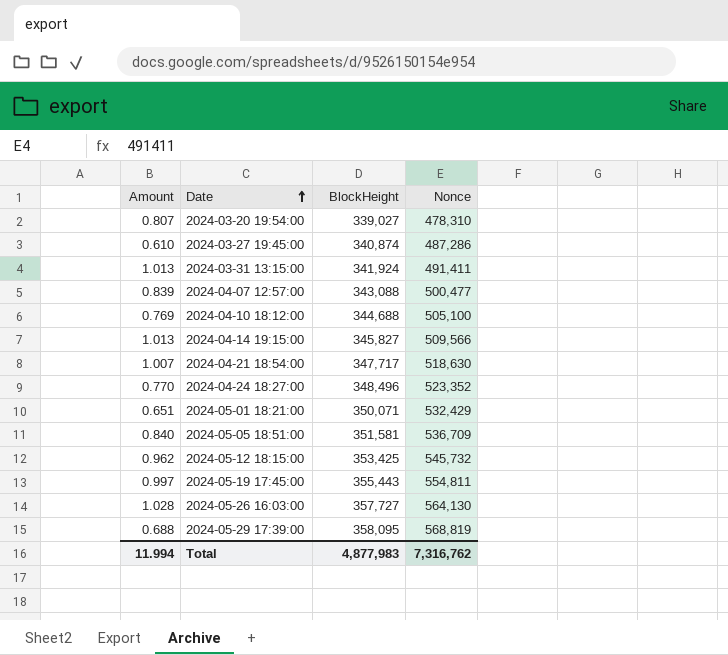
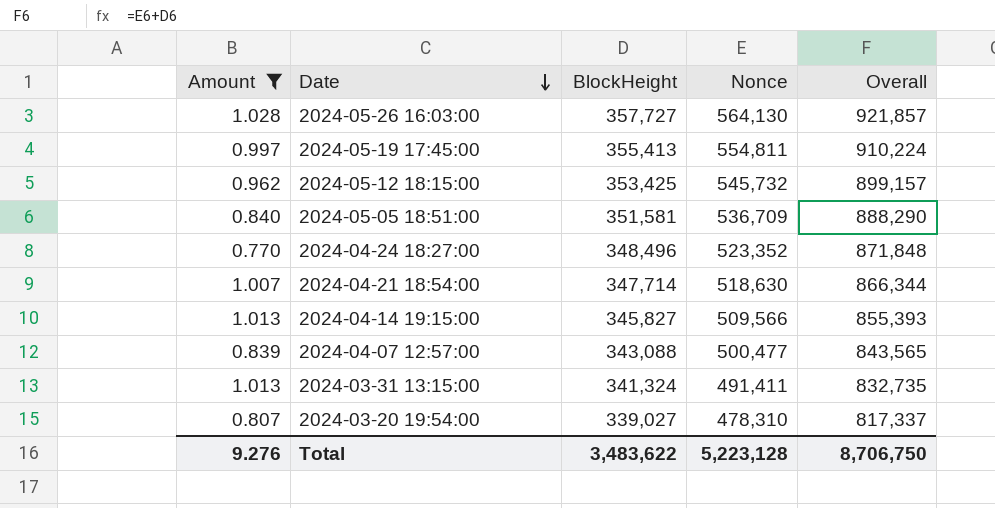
filter: none -> Amount >= 0.770
row order: Date ascending -> Date descending
column Overall | formula: none -> [BlockHeight] + [Nonce]
2024-05-19 17:45:00 | BlockHeight: 355,443 -> 355,413
2024-04-21 18:54:00 | BlockHeight: 347,717 -> 347,714
2024-03-31 13:15:00 | BlockHeight: 341,924 -> 341,324
Total | Amount: 11.994 -> 9.276
Total | BlockHeight: 4,877,983 -> 3,483,622
Total | Nonce: 7,316,762 -> 5,223,128

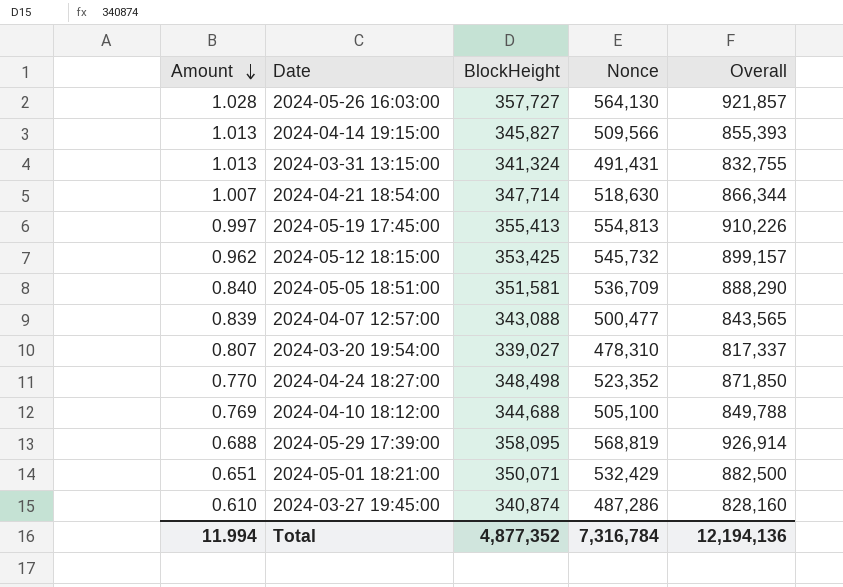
filter: Amount >= 0.770 -> none
row order: Date descending -> Amount descending
2024-03-31 13:15:00 | Nonce: 491,411 -> 491,431
2024-03-31 13:15:00 | Overall: 832,735 -> 832,755
2024-05-19 17:45:00 | Nonce: 554,811 -> 554,813
2024-05-19 17:45:00 | Overall: 910,224 -> 910,226
2024-04-24 18:27:00 | BlockHeight: 348,496 -> 348,498
2024-04-24 18:27:00 | Overall: 871,848 -> 871,850
Total | Amount: 9.276 -> 11.994
Total | BlockHeight: 3,483,622 -> 4,877,352
Total | Nonce: 5,223,128 -> 7,316,784
Total | Overall: 8,706,750 -> 12,194,136

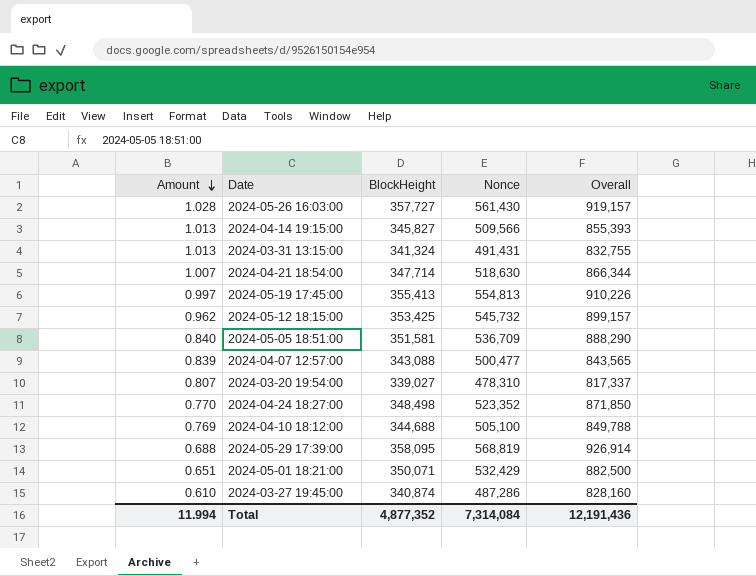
2024-05-26 16:03:00 | Nonce: 564,130 -> 561,430
2024-05-26 16:03:00 | Overall: 921,857 -> 919,157
Total | Nonce: 7,316,784 -> 7,314,084
Total | Overall: 12,194,136 -> 12,191,436

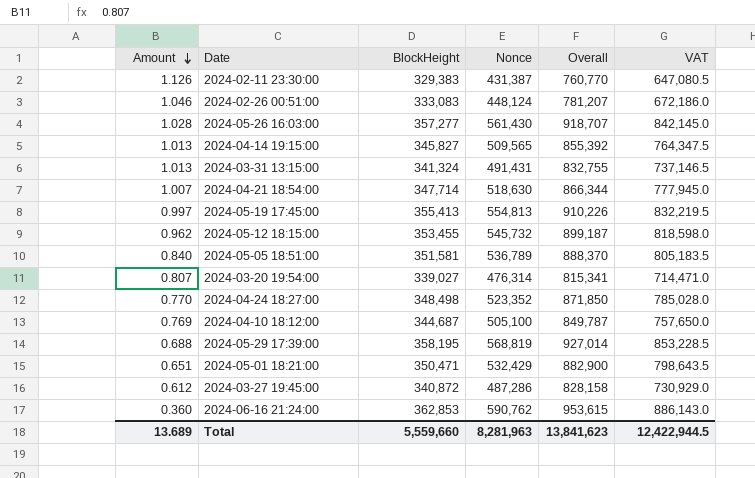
column VAT | formula: none -> [Nonce] * 1.5
row 2024-04-07 12:57:00: 0.839 | 343,088 | 500,477 | 843,565 -> none
row 2024-02-11 23:30:00: none -> 1.126 | 329,383 | 431,387 | 760,770 | 647,080.5
row 2024-02-26 00:51:00: none -> 1.046 | 333,083 | 448,124 | 781,207 | 672,186.0
2024-05-26 16:03:00 | BlockHeight: 357,727 -> 357,277
2024-05-26 16:03:00 | Overall: 919,157 -> 918,707
2024-04-14 19:15:00 | Nonce: 509,566 -> 509,565
2024-04-14 19:15:00 | Overall: 855,393 -> 855,392
2024-05-12 18:15:00 | BlockHeight: 353,425 -> 353,455
2024-05-12 18:15:00 | Overall: 899,157 -> 899,187
2024-05-05 18:51:00 | Nonce: 536,709 -> 536,789
2024-05-05 18:51:00 | Overall: 888,290 -> 888,370
2024-03-20 19:54:00 | Nonce: 478,310 -> 476,314
2024-03-20 19:54:00 | Overall: 817,337 -> 815,341
2024-04-10 18:12:00 | BlockHeight: 344,688 -> 344,687
2024-04-10 18:12:00 | Overall: 849,788 -> 849,787
2024-05-29 17:39:00 | BlockHeight: 358,095 -> 358,195
2024-05-29 17:39:00 | Overall: 926,914 -> 927,014
2024-05-01 18:21:00 | BlockHeight: 350,071 -> 350,471
2024-05-01 18:21:00 | Overall: 882,500 -> 882,900
2024-03-27 19:45:00 | Amount: 0.610 -> 0.612
2024-03-27 19:45:00 | BlockHeight: 340,874 -> 340,872
2024-03-27 19:45:00 | Overall: 828,160 -> 828,158
row 2024-06-16 21:24:00: none -> 0.360 | 362,853 | 590,762 | 953,615 | 886,143.0
Total | Amount: 11.994 -> 13.689
Total | BlockHeight: 4,877,352 -> 5,559,660
Total | Nonce: 7,314,084 -> 8,281,963
Total | Overall: 12,191,436 -> 13,841,623

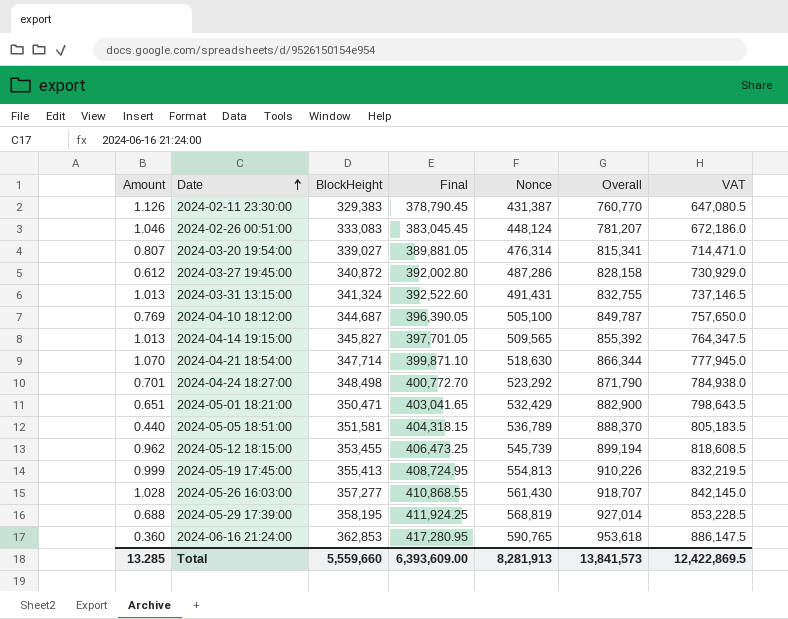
row order: Amount descending -> Date ascending
column Final | formula: none -> [BlockHeight] * 1.15
2024-04-21 18:54:00 | Amount: 1.007 -> 1.070
2024-04-24 18:27:00 | Amount: 0.770 -> 0.701
2024-04-24 18:27:00 | Nonce: 523,352 -> 523,292
2024-04-24 18:27:00 | Overall: 871,850 -> 871,790
2024-04-24 18:27:00 | VAT: 785,028.0 -> 784,938.0
2024-05-05 18:51:00 | Amount: 0.840 -> 0.440
2024-05-12 18:15:00 | Nonce: 545,732 -> 545,739
2024-05-12 18:15:00 | Overall: 899,187 -> 899,194
2024-05-12 18:15:00 | VAT: 818,598.0 -> 818,608.5
2024-05-19 17:45:00 | Amount: 0.997 -> 0.999
2024-06-16 21:24:00 | Nonce: 590,762 -> 590,765
2024-06-16 21:24:00 | Overall: 953,615 -> 953,618
2024-06-16 21:24:00 | VAT: 886,143.0 -> 886,147.5
Total | Amount: 13.689 -> 13.285
Total | Nonce: 8,281,963 -> 8,281,913
Total | Overall: 13,841,623 -> 13,841,573
Total | VAT: 12,422,944.5 -> 12,422,869.5

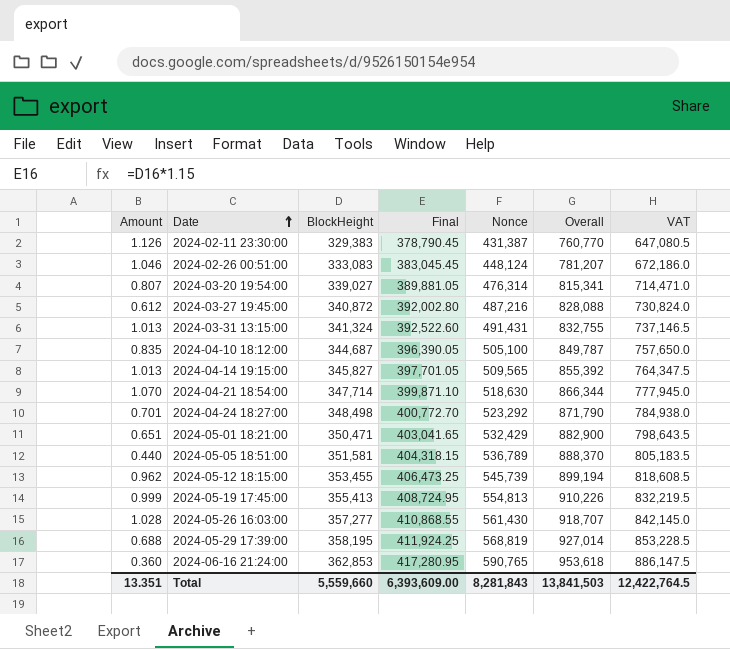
2024-03-27 19:45:00 | Nonce: 487,286 -> 487,216
2024-03-27 19:45:00 | Overall: 828,158 -> 828,088
2024-03-27 19:45:00 | VAT: 730,929.0 -> 730,824.0
2024-04-10 18:12:00 | Amount: 0.769 -> 0.835
Total | Amount: 13.285 -> 13.351
Total | Nonce: 8,281,913 -> 8,281,843
Total | Overall: 13,841,573 -> 13,841,503
Total | VAT: 12,422,869.5 -> 12,422,764.5

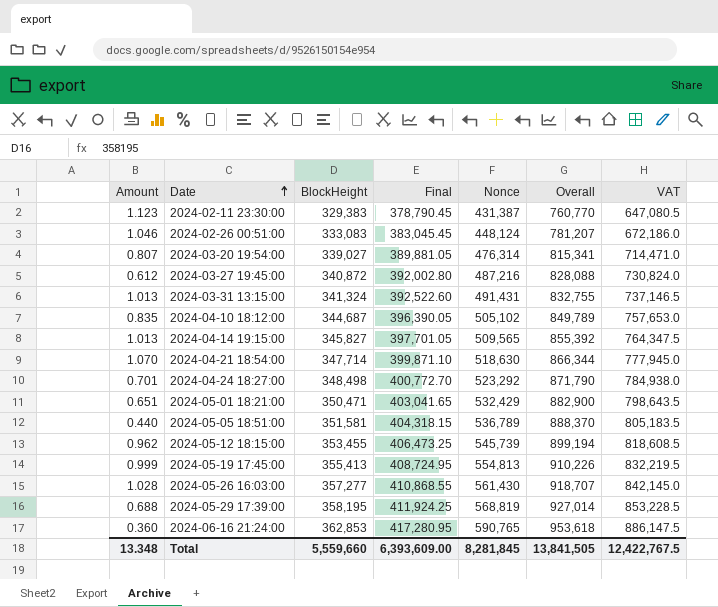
2024-02-11 23:30:00 | Amount: 1.126 -> 1.123
2024-04-10 18:12:00 | Nonce: 505,100 -> 505,102
2024-04-10 18:12:00 | Overall: 849,787 -> 849,789
2024-04-10 18:12:00 | VAT: 757,650.0 -> 757,653.0
Total | Amount: 13.351 -> 13.348
Total | Nonce: 8,281,843 -> 8,281,845
Total | Overall: 13,841,503 -> 13,841,505
Total | VAT: 12,422,764.5 -> 12,422,767.5

